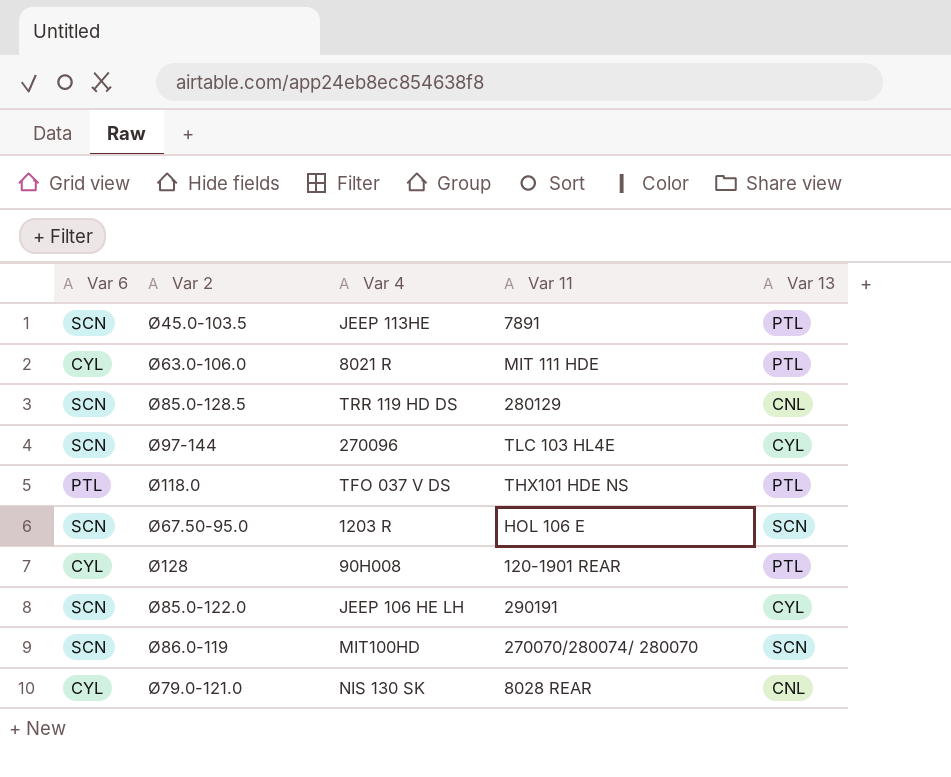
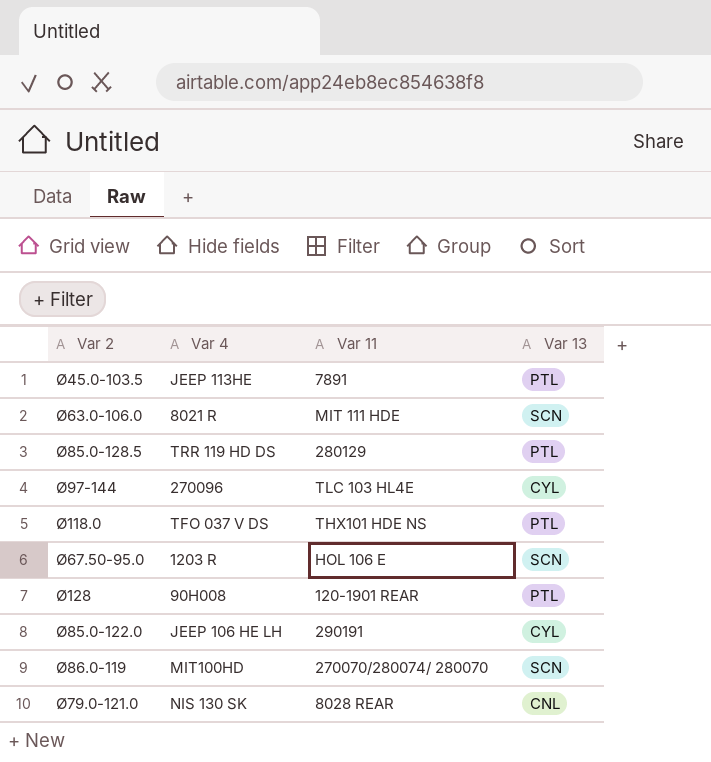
column Var 6 | position: 1 -> none
Ø63.0-106.0 | Var 13: PTL -> SCN
Ø85.0-128.5 | Var 13: CNL -> PTL

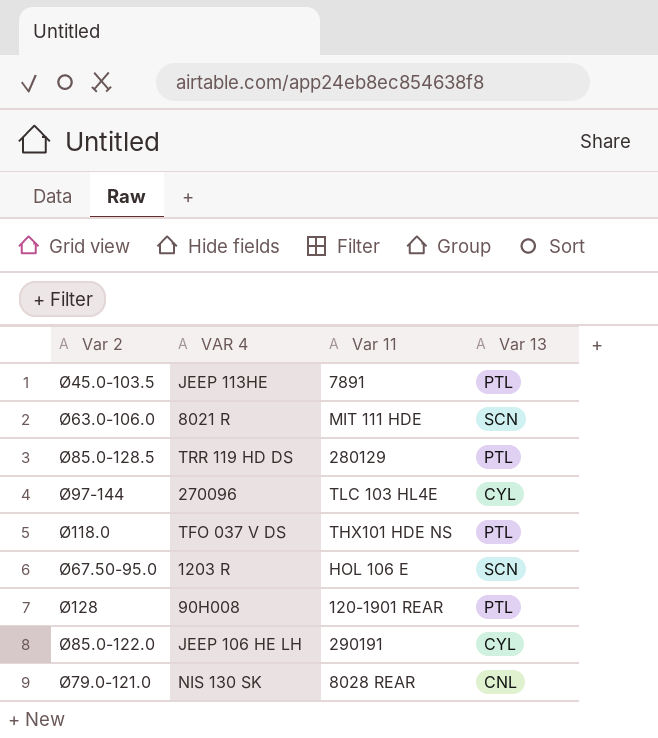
column name: Var 4 -> VAR 4
row Ø86.0-119: MIT100HD | 270070/280074/ 280070 | SCN -> none

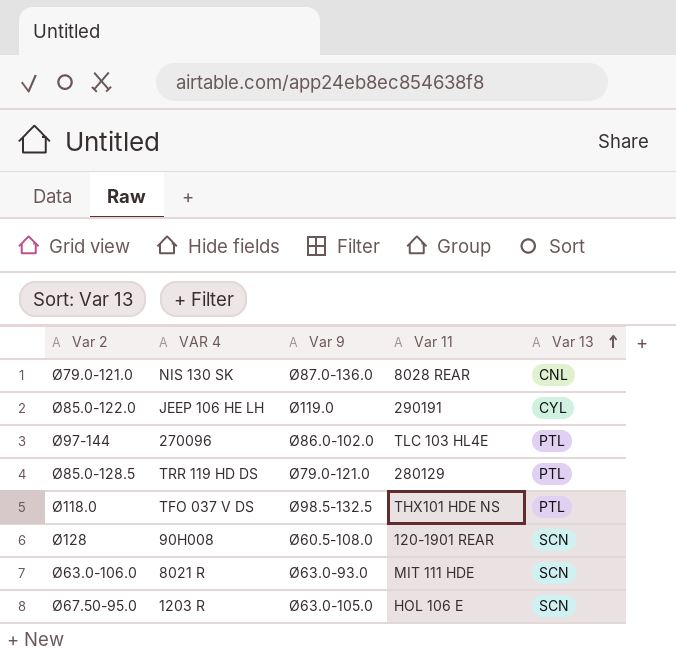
row order: none -> Var 13 ascending
column Var 9 | position: none -> 3
row Ø45.0-103.5: JEEP 113HE | 7891 | PTL -> none
Ø97-144 | Var 13: CYL -> PTL
Ø128 | Var 13: PTL -> SCN

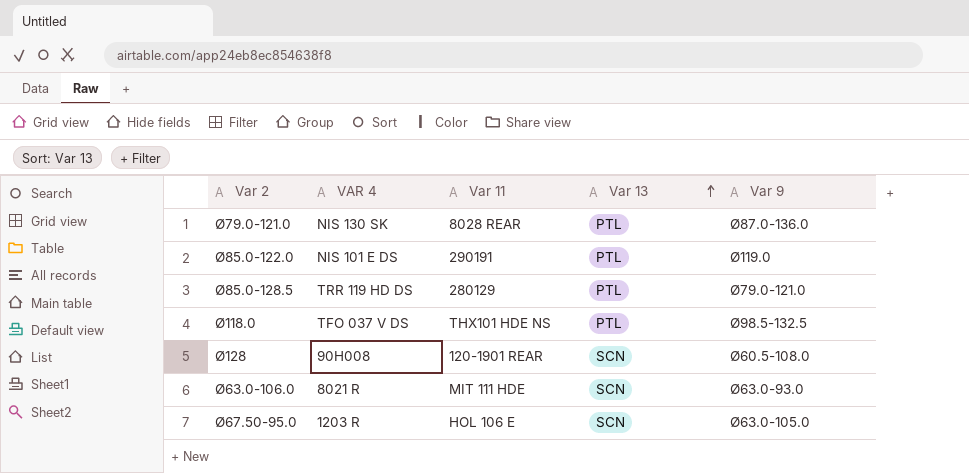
column Var 9 | position: 3 -> 5
row Ø97-144: 270096 | Ø86.0-102.0 | TLC 103 HL4E | PTL -> none
Ø79.0-121.0 | Var 13: CNL -> PTL
Ø85.0-122.0 | VAR 4: JEEP 106 HE LH -> NIS 101 E DS
Ø85.0-122.0 | Var 13: CYL -> PTL

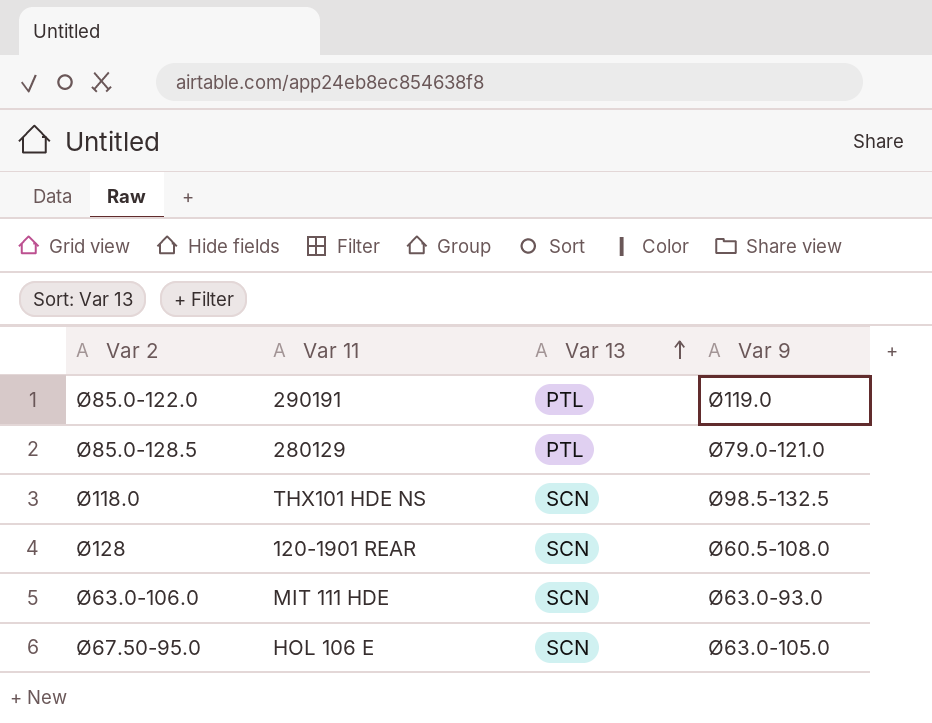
column VAR 4 | position: 2 -> none
row Ø79.0-121.0: NIS 130 SK | 8028 REAR | PTL | Ø87.0-136.0 -> none
Ø118.0 | Var 13: PTL -> SCN

